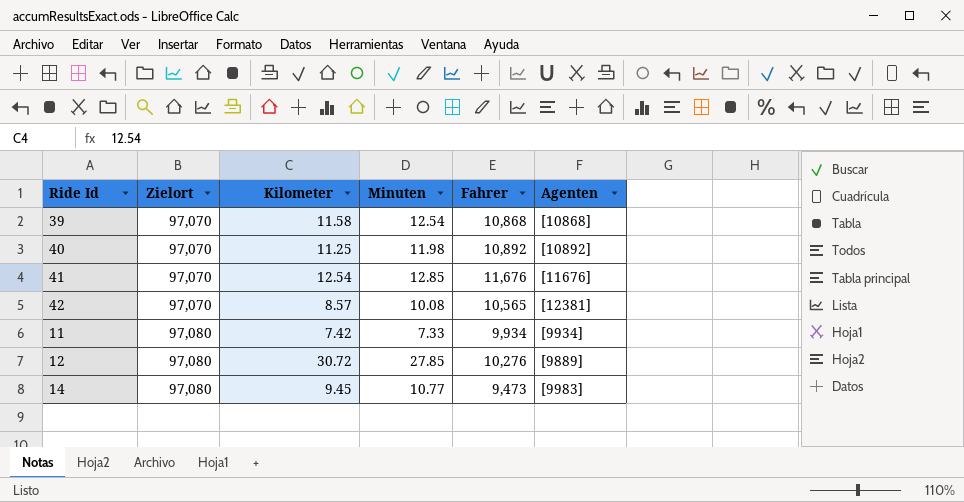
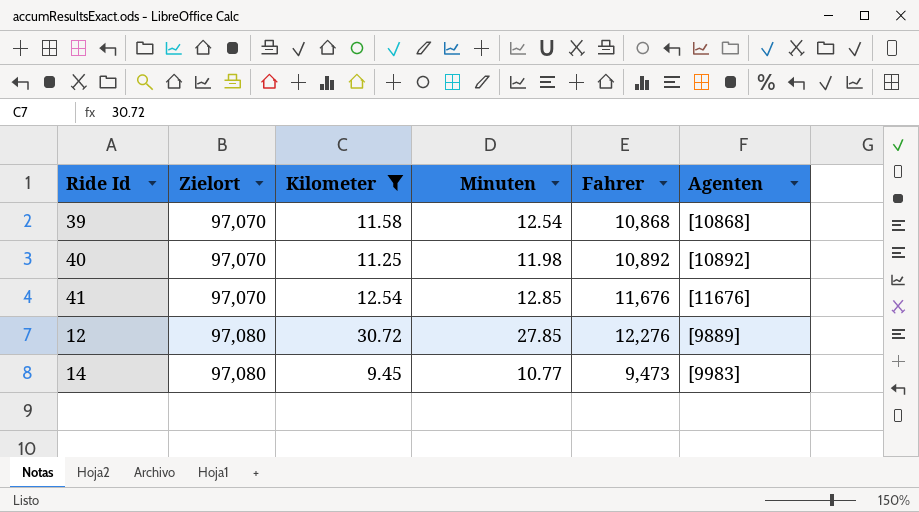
filter: none -> Kilometer >= 9.45
12 | Fahrer: 10,276 -> 12,276

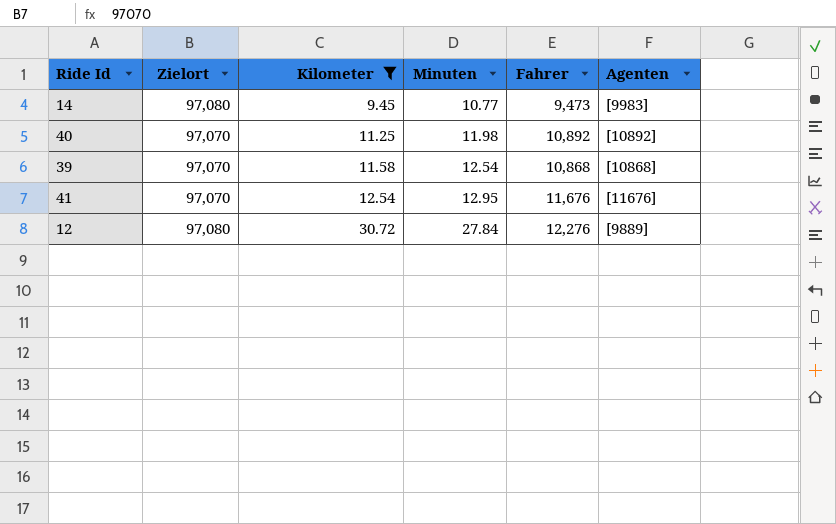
row order: Zielort ascending -> Kilometer ascending
41 | Minuten: 12.85 -> 12.95
12 | Minuten: 27.85 -> 27.84

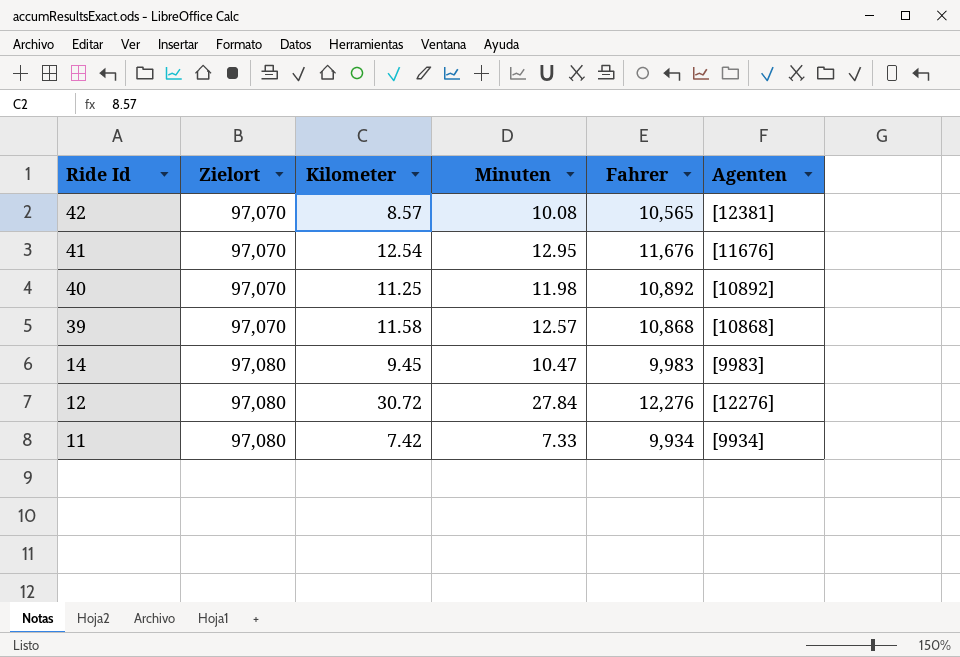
filter: Kilometer >= 9.45 -> none
row order: Kilometer ascending -> Ride Id descending
39 | Minuten: 12.54 -> 12.57
14 | Minuten: 10.77 -> 10.47
14 | Fahrer: 9,473 -> 9,983
12 | Agenten: [9889] -> [12276]

